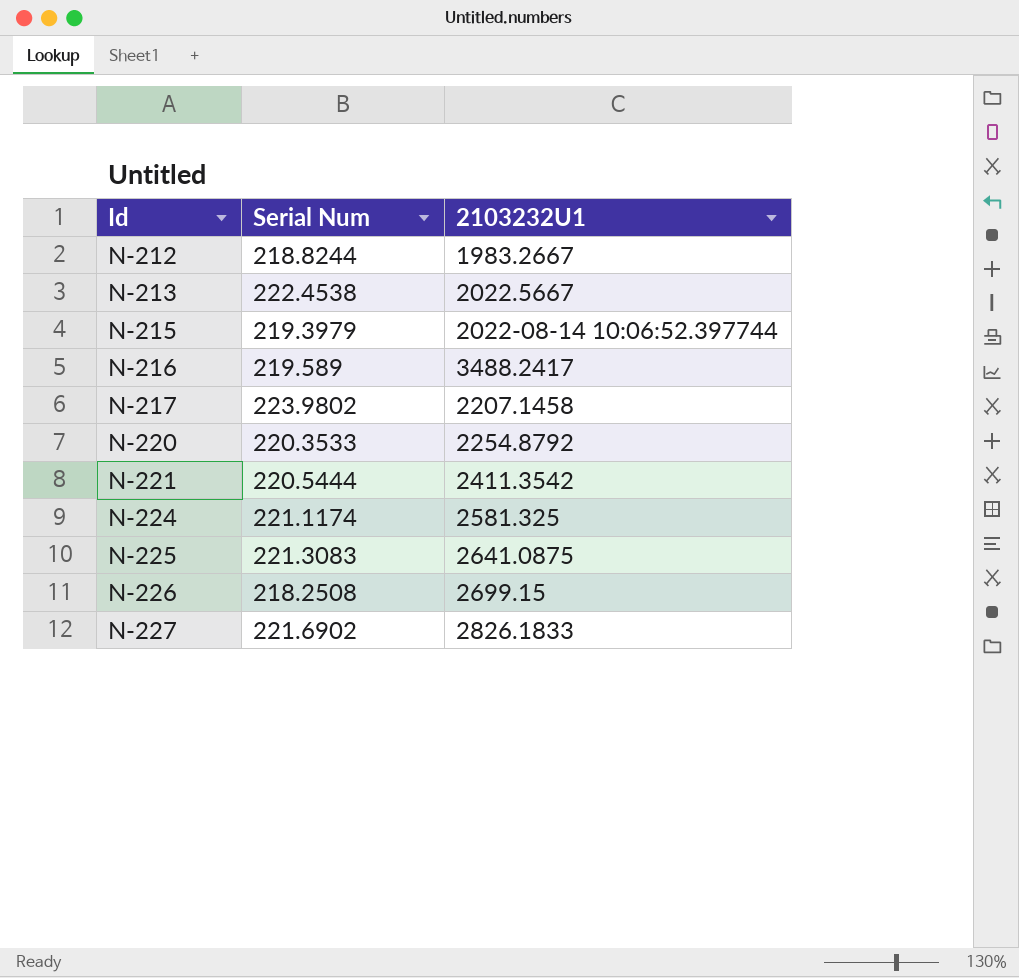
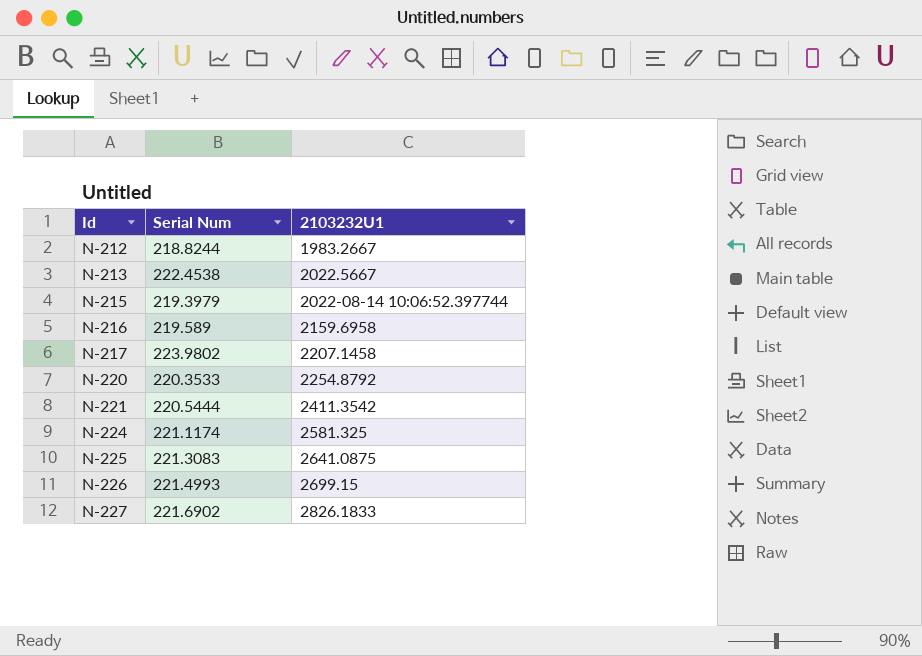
N-216 | 2103232U1: 3488.2417 -> 2159.6958
N-226 | Serial Num: 218.2508 -> 221.4993

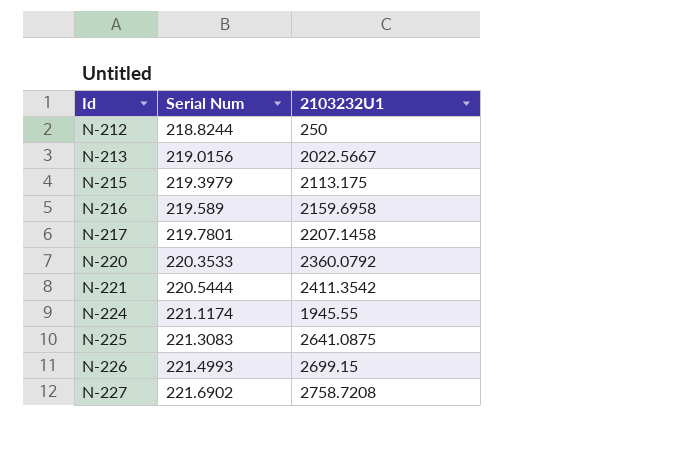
N-212 | 2103232U1: 1983.2667 -> 250
N-213 | Serial Num: 222.4538 -> 219.0156
N-215 | 2103232U1: 2022-08-14 10:06:52.397744 -> 2113.175
N-217 | Serial Num: 223.9802 -> 219.7801
N-220 | 2103232U1: 2254.8792 -> 2360.0792
N-224 | 2103232U1: 2581.325 -> 1945.55
N-227 | 2103232U1: 2826.1833 -> 2758.7208

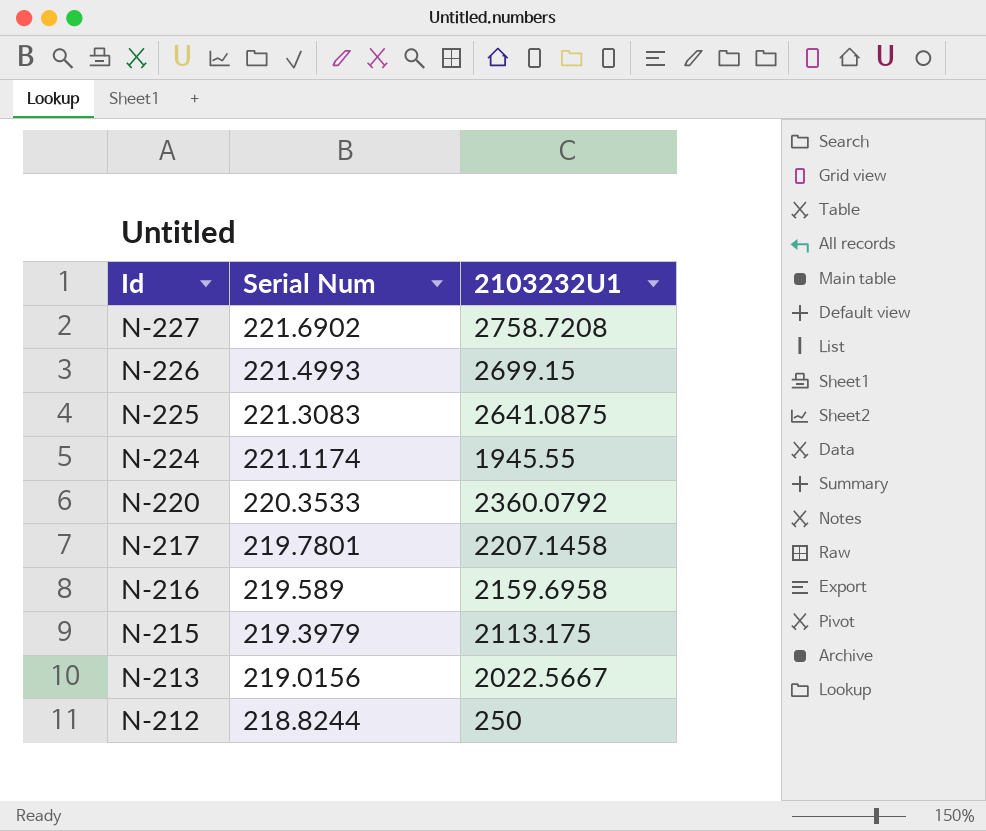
row order: Id ascending -> Id descending
row N-221: 220.5444 | 2411.3542 -> none

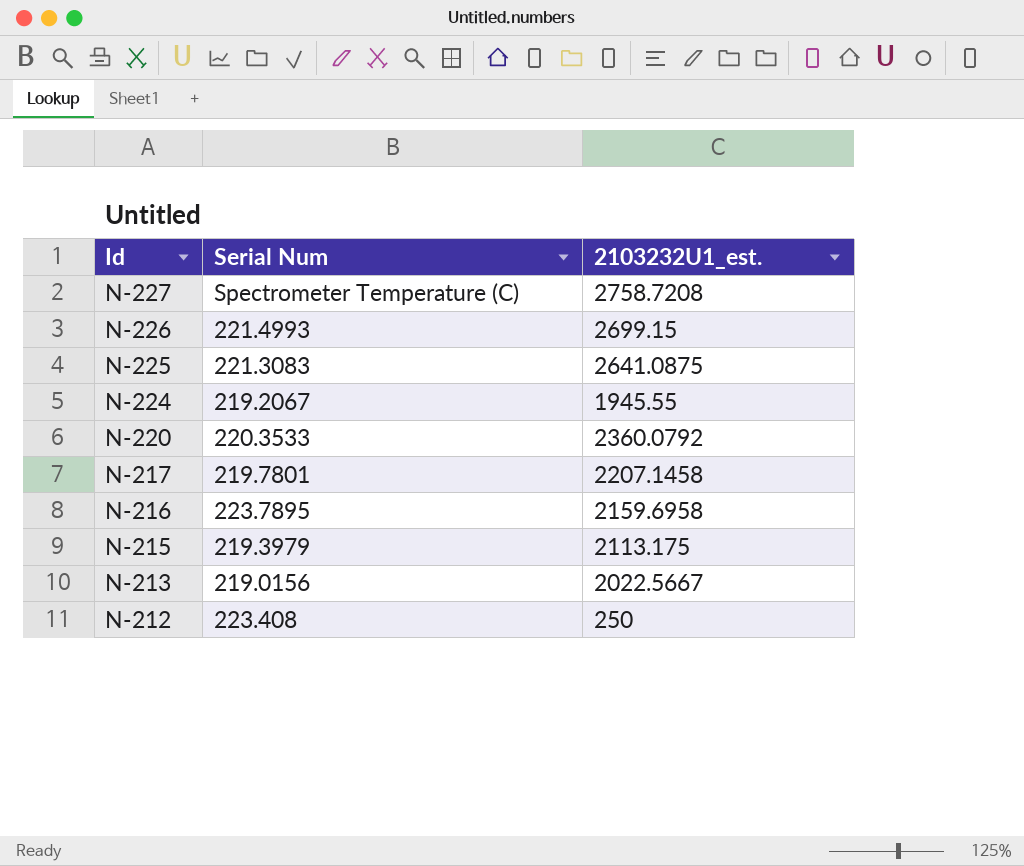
column name: 2103232U1 -> 2103232U1_est.
N-227 | Serial Num: 221.6902 -> Spectrometer Temperature (C)
N-224 | Serial Num: 221.1174 -> 219.2067
N-216 | Serial Num: 219.589 -> 223.7895
N-212 | Serial Num: 218.8244 -> 223.408

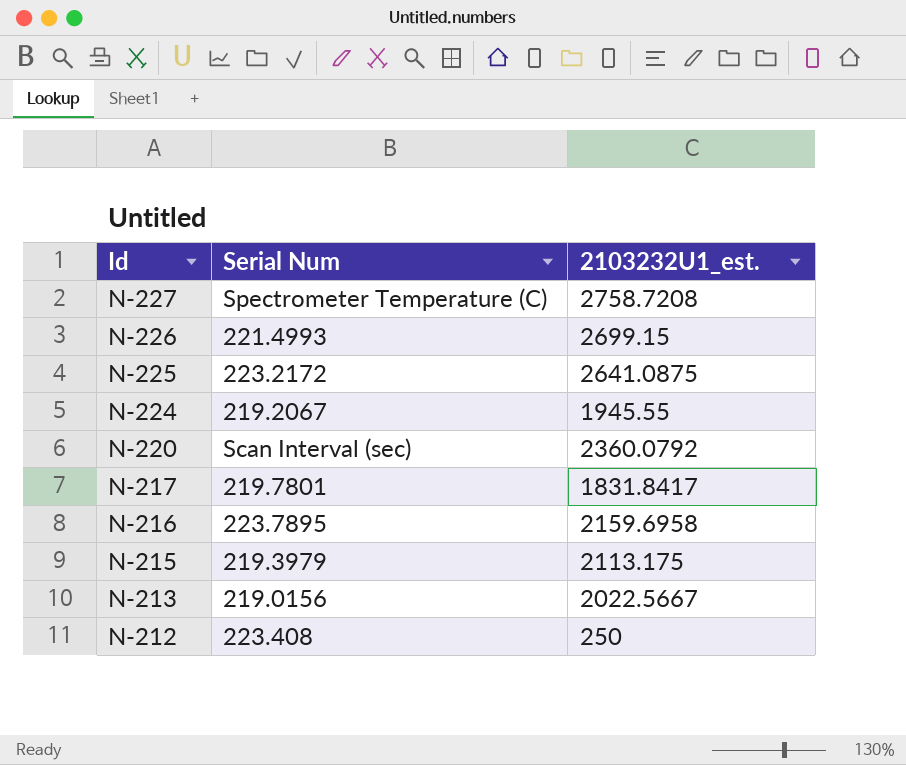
N-225 | Serial Num: 221.3083 -> 223.2172
N-220 | Serial Num: 220.3533 -> Scan Interval (sec)
N-217 | 2103232U1_est.: 2207.1458 -> 1831.8417

